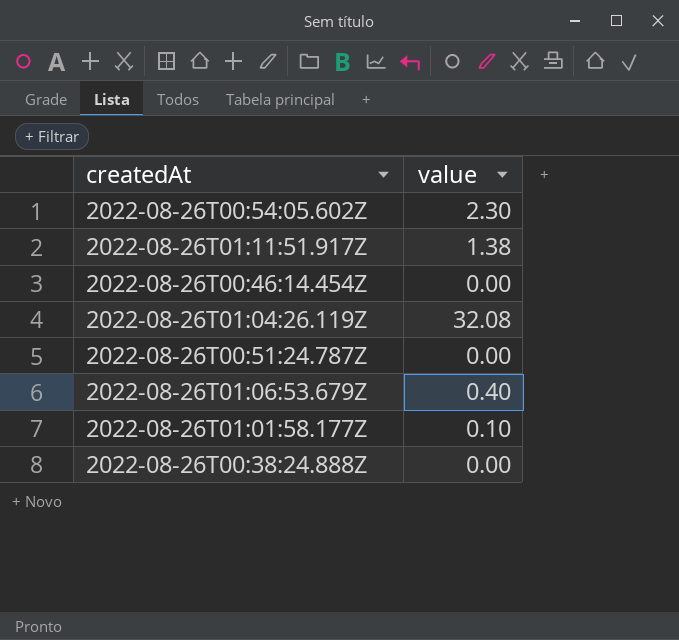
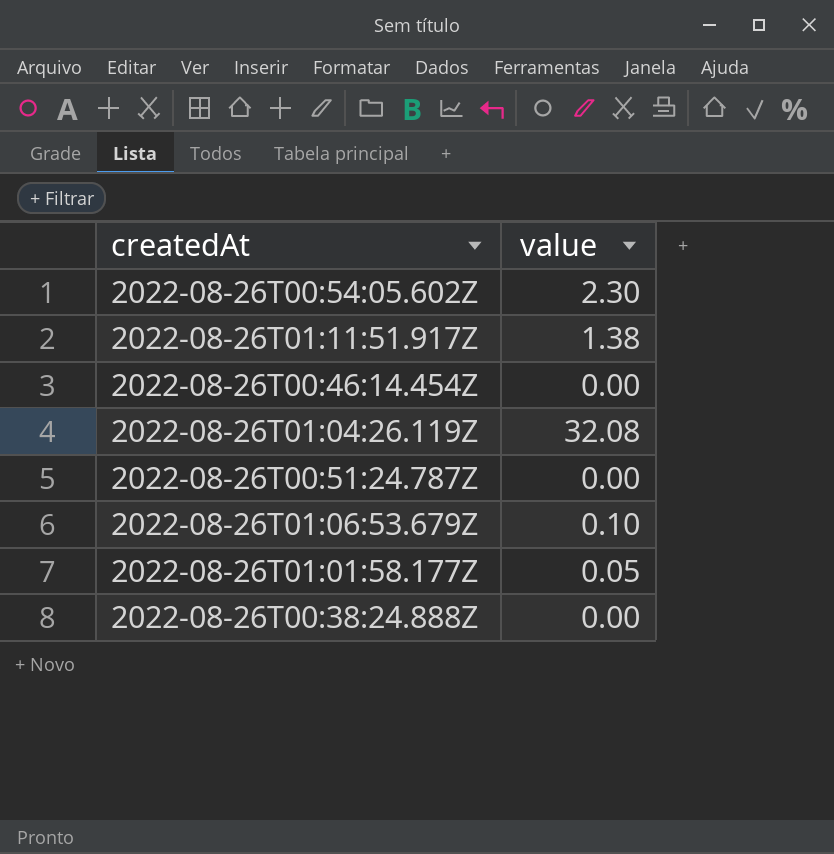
2022-08-26T01:06:53.679Z | value: 0.40 -> 0.10
2022-08-26T01:01:58.177Z | value: 0.10 -> 0.05

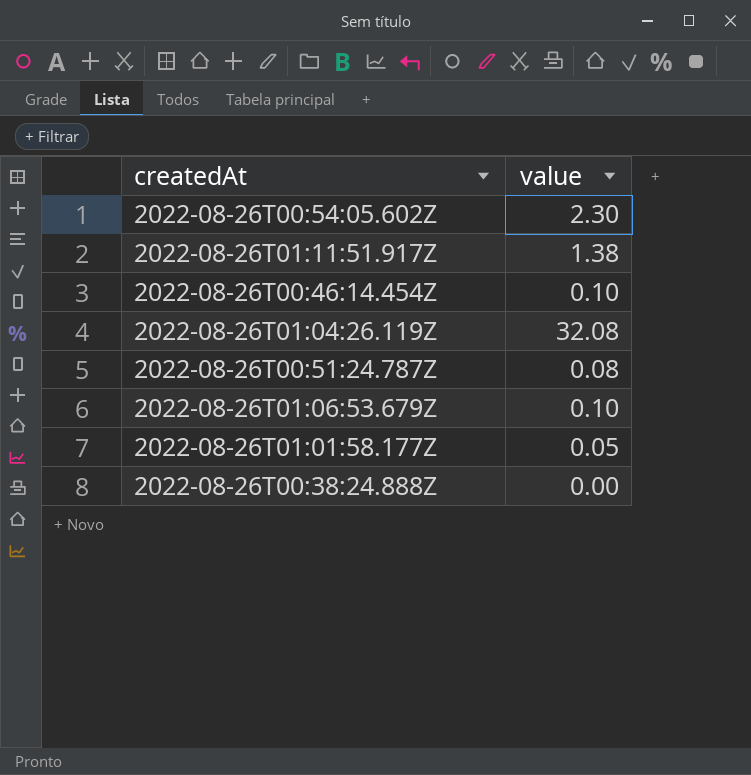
2022-08-26T00:46:14.454Z | value: 0.00 -> 0.10
2022-08-26T00:51:24.787Z | value: 0.00 -> 0.08

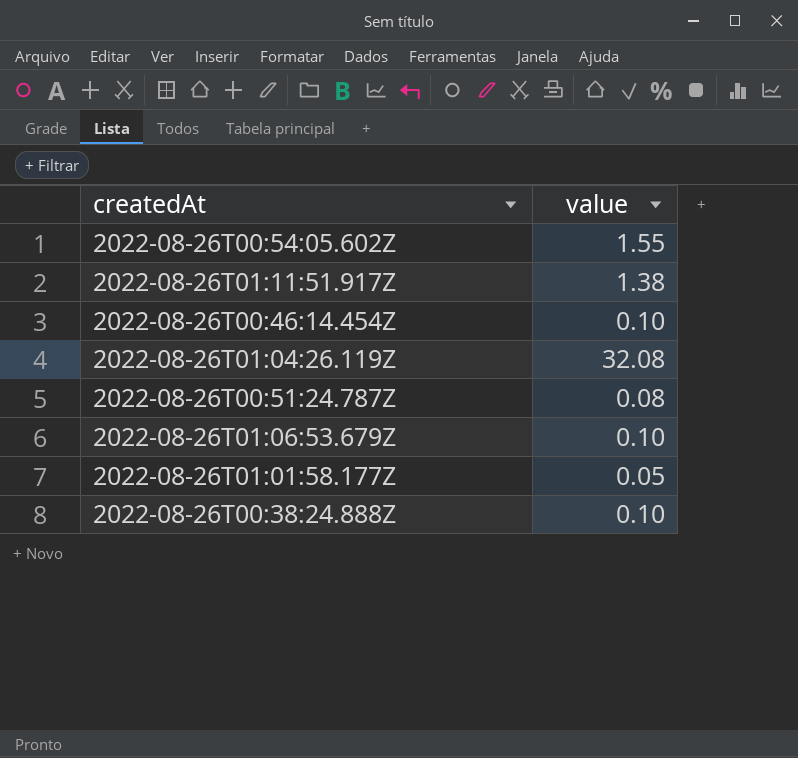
2022-08-26T00:54:05.602Z | value: 2.30 -> 1.55
2022-08-26T00:38:24.888Z | value: 0.00 -> 0.10

